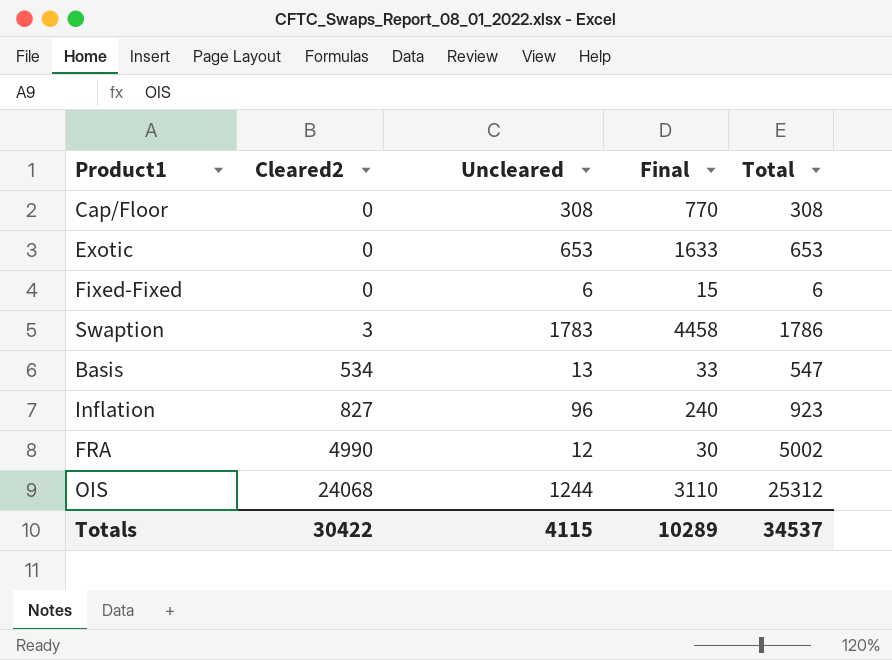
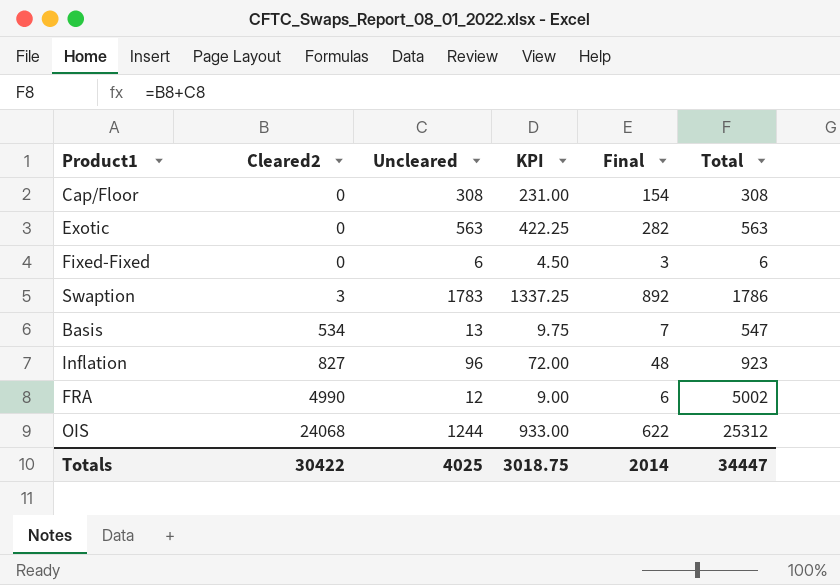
column KPI | formula: none -> [Uncleared] * 0.75
column Final | formula: [Uncleared] * 2.5 -> [Uncleared] * 0.5
Exotic | Uncleared: 653 -> 563
Exotic | Total: 653 -> 563
Totals | Uncleared: 4115 -> 4025
Totals | Final: 10289 -> 2014
Totals | Total: 34537 -> 34447

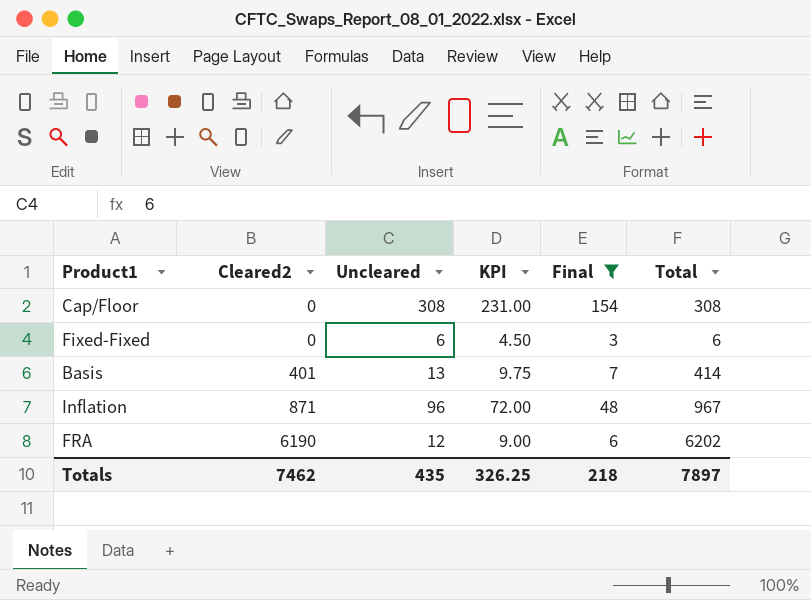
filter: none -> Final <= 154
Basis | Cleared2: 534 -> 401
Basis | Total: 547 -> 414
Inflation | Cleared2: 827 -> 871
Inflation | Total: 923 -> 967
FRA | Cleared2: 4990 -> 6190
FRA | Total: 5002 -> 6202
Totals | Cleared2: 30422 -> 7462
Totals | Uncleared: 4025 -> 435
Totals | KPI: 3018.75 -> 326.25
Totals | Final: 2014 -> 218
Totals | Total: 34447 -> 7897

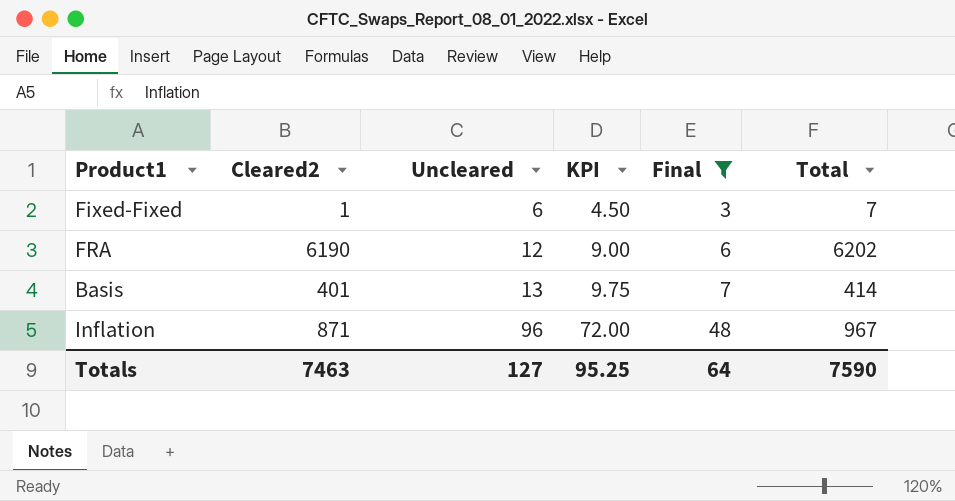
row order: Cleared2 ascending -> Uncleared ascending
row Cap/Floor: 0 | 308 | 231.00 | 154 | 308 -> none
Fixed-Fixed | Cleared2: 0 -> 1
Fixed-Fixed | Total: 6 -> 7
Totals | Cleared2: 7462 -> 7463
Totals | Uncleared: 435 -> 127
Totals | KPI: 326.25 -> 95.25
Totals | Final: 218 -> 64
Totals | Total: 7897 -> 7590

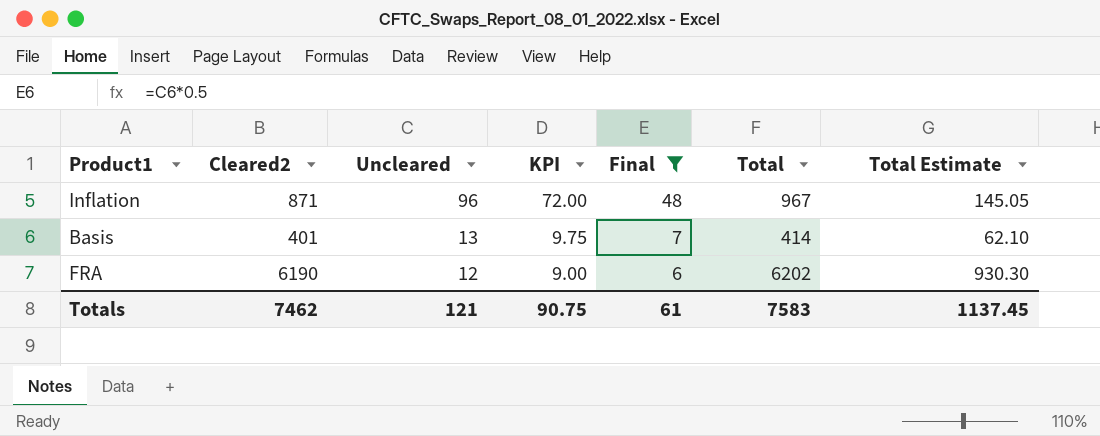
row order: Uncleared ascending -> Uncleared descending
column Total Estimate | formula: none -> [Total] * 0.15
row Fixed-Fixed: 1 | 6 | 4.50 | 3 | 7 -> none
Totals | Cleared2: 7463 -> 7462
Totals | Uncleared: 127 -> 121
Totals | KPI: 95.25 -> 90.75
Totals | Final: 64 -> 61
Totals | Total: 7590 -> 7583

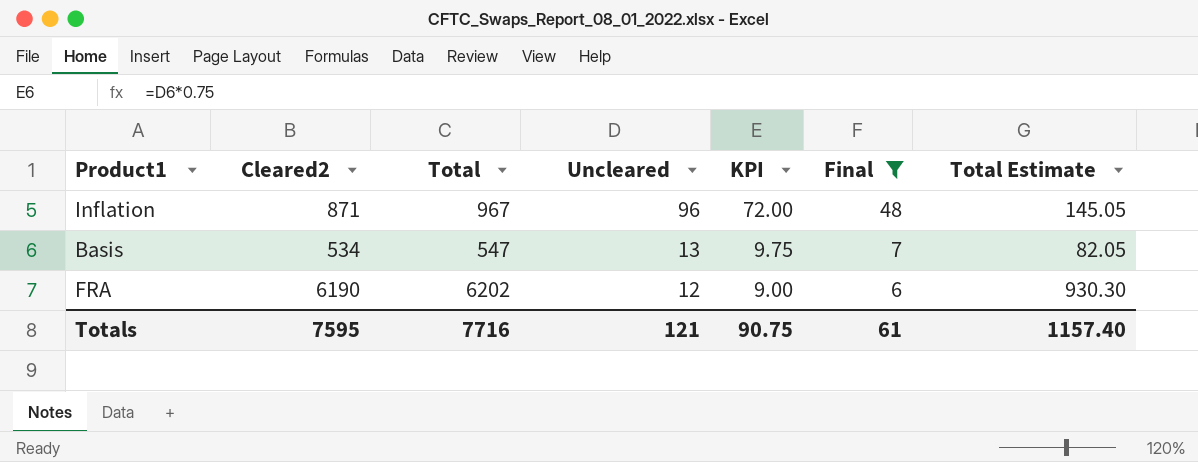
column Total | position: 6 -> 3
Basis | Cleared2: 401 -> 534
Basis | Total: 414 -> 547
Basis | Total Estimate: 62.10 -> 82.05
Totals | Cleared2: 7462 -> 7595
Totals | Total: 7583 -> 7716
Totals | Total Estimate: 1137.45 -> 1157.40

